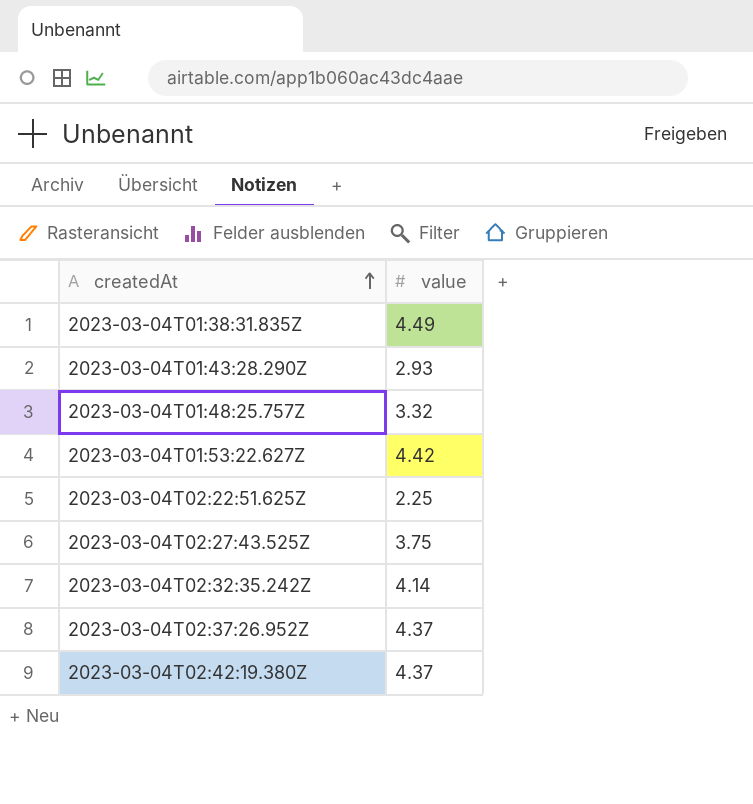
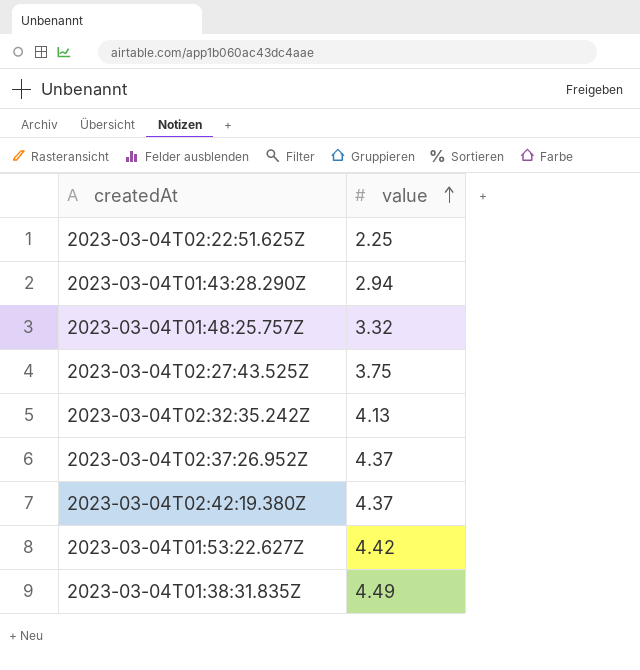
row order: createdAt ascending -> value ascending
2023-03-04T01:43:28.290Z | value: 2.93 -> 2.94
2023-03-04T02:32:35.242Z | value: 4.14 -> 4.13

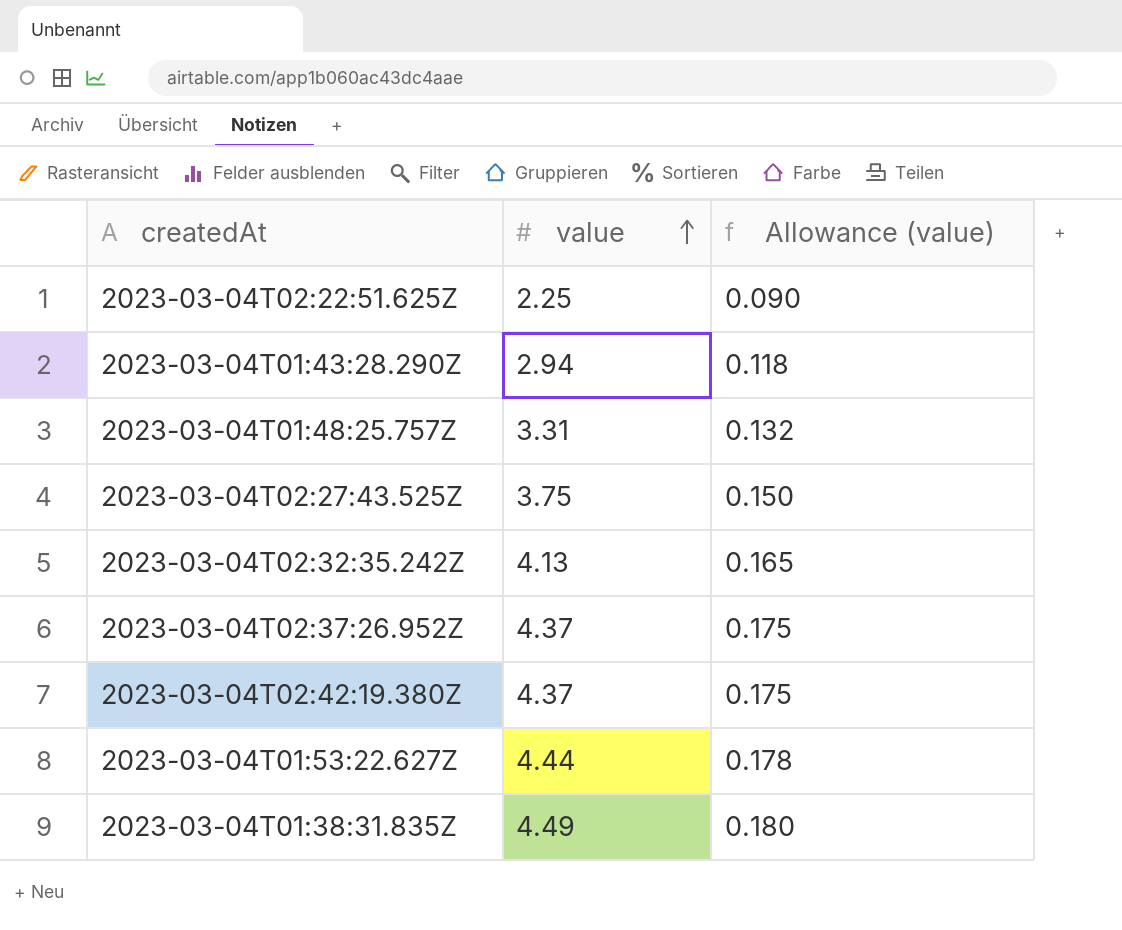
column Allowance (value) | formula: none -> [value] * 0.04
2023-03-04T01:48:25.757Z | value: 3.32 -> 3.31
2023-03-04T01:53:22.627Z | value: 4.42 -> 4.44

